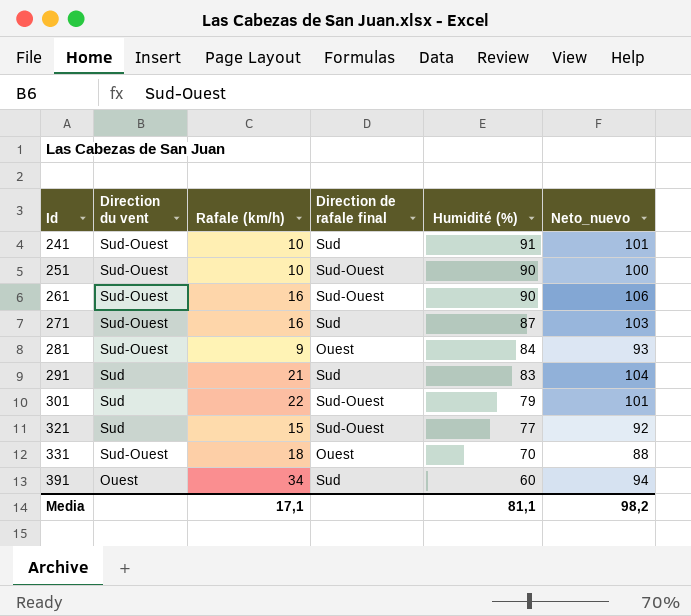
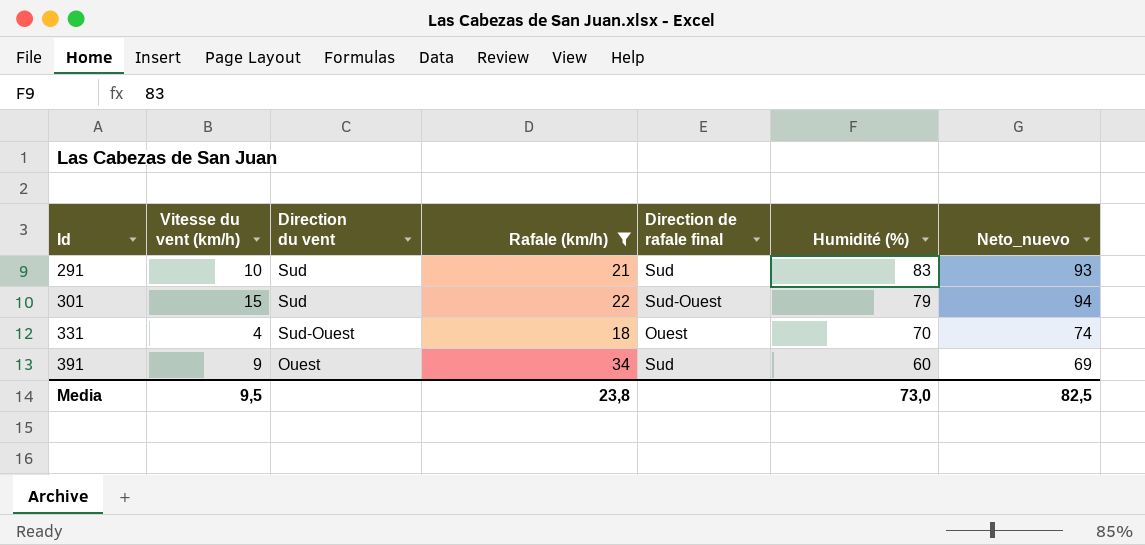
filter: none -> Rafale (km/h) >= 18
column Vitesse du vent (km/h) | position: none -> 2
column Neto_nuevo | formula: [Rafale (km/h)] + [Humidité (%)] -> [Vitesse du vent (km/h)] + [Humidité (%)]
Media | Rafale (km/h): 17,1 -> 23,8
Media | Humidité (%): 81,1 -> 73,0
Media | Neto_nuevo: 98,2 -> 82,5

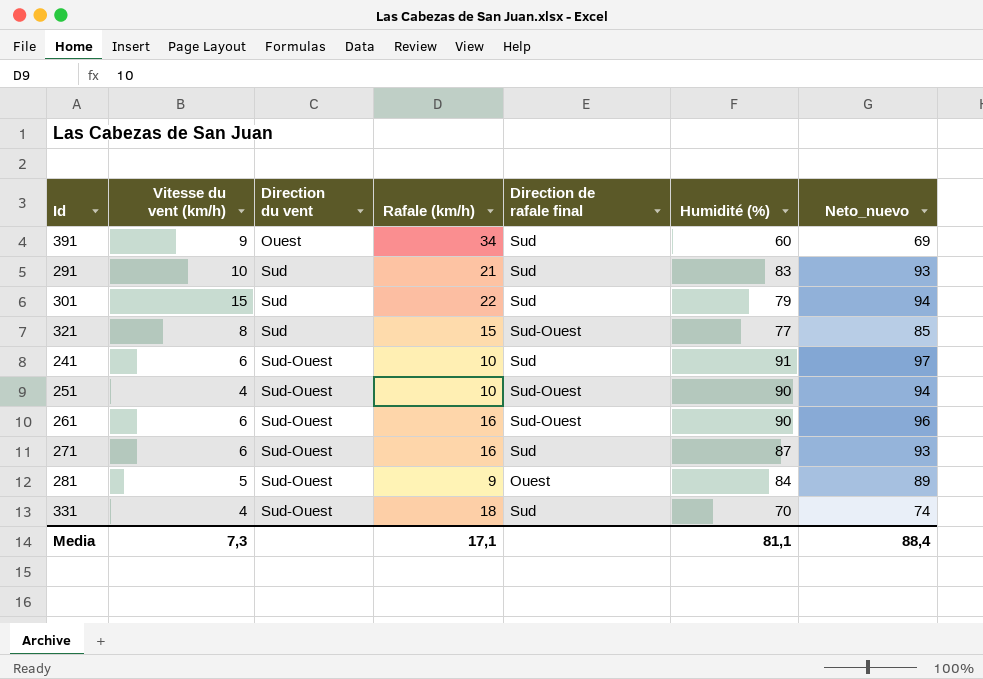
filter: Rafale (km/h) >= 18 -> none
row order: Id ascending -> Direction du vent ascending
301 | Direction de rafale final: Sud-Ouest -> Sud
331 | Direction de rafale final: Ouest -> Sud
Media | Vitesse du vent (km/h): 9,5 -> 7,3
Media | Rafale (km/h): 23,8 -> 17,1
Media | Humidité (%): 73,0 -> 81,1
Media | Neto_nuevo: 82,5 -> 88,4

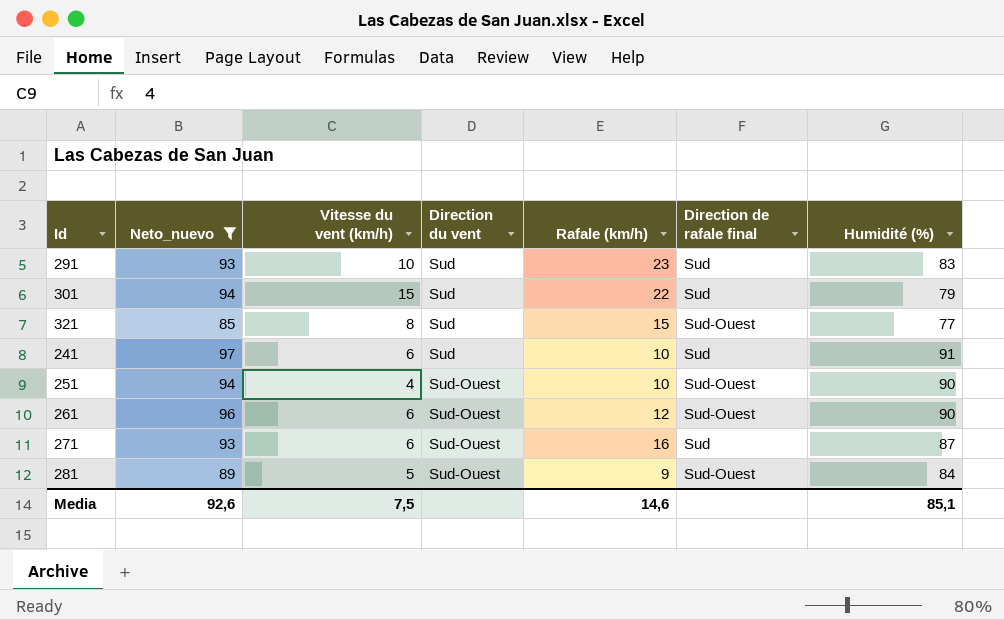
filter: none -> Neto_nuevo >= 85
column Neto_nuevo | position: 7 -> 2
291 | Rafale (km/h): 21 -> 23
241 | Direction du vent: Sud-Ouest -> Sud
261 | Rafale (km/h): 16 -> 12
281 | Direction de rafale final: Ouest -> Sud-Ouest
Media | Neto_nuevo: 88,4 -> 92,6
Media | Vitesse du vent (km/h): 7,3 -> 7,5
Media | Rafale (km/h): 17,1 -> 14,6
Media | Humidité (%): 81,1 -> 85,1

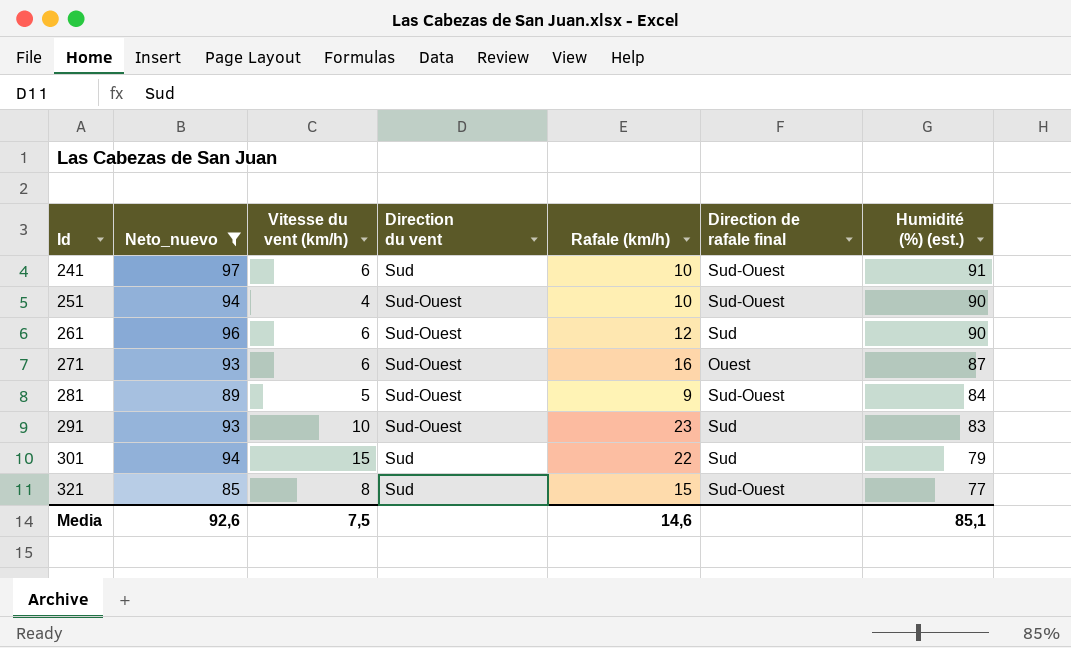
row order: Direction du vent ascending -> Id ascending
column name: Humidité (%) -> Humidité (%) (est.)
241 | Direction de rafale final: Sud -> Sud-Ouest
261 | Direction de rafale final: Sud-Ouest -> Sud
271 | Direction de rafale final: Sud -> Ouest
291 | Direction du vent: Sud -> Sud-Ouest

